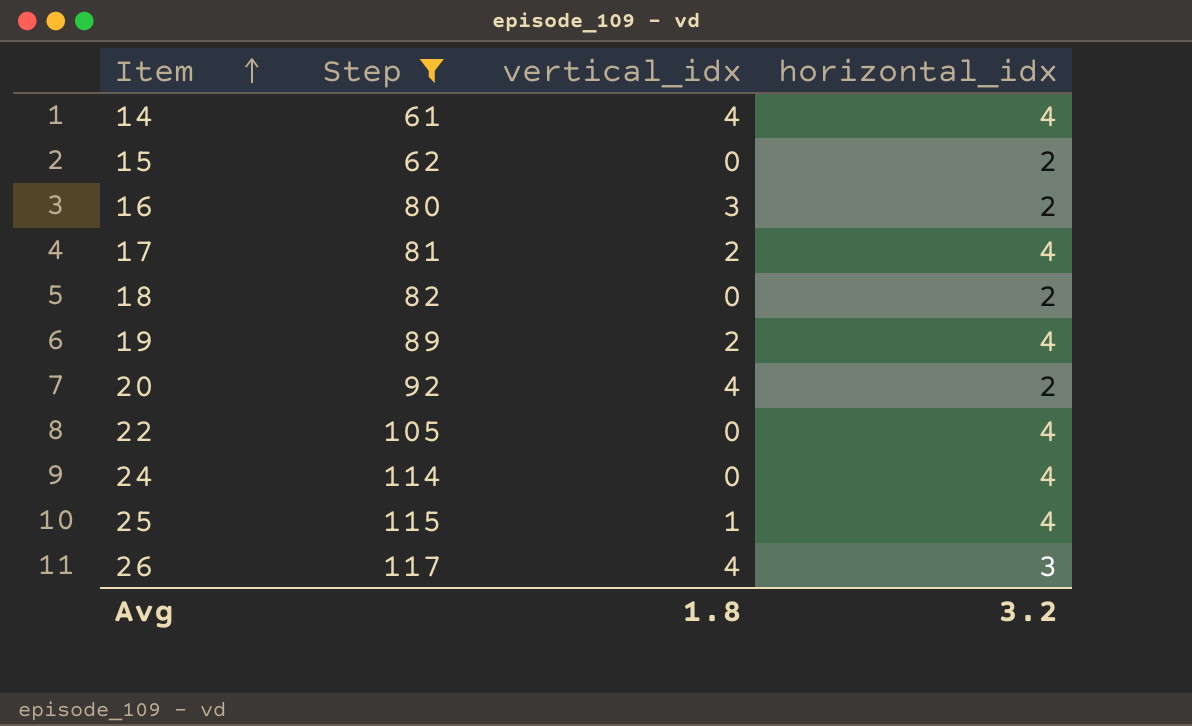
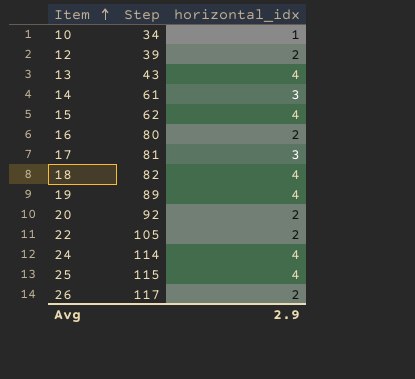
filter: Step >= 61 -> none
column vertical_idx | position: 3 -> none
14 | horizontal_idx: 4 -> 3
15 | horizontal_idx: 2 -> 4
17 | horizontal_idx: 4 -> 3
18 | horizontal_idx: 2 -> 4
22 | horizontal_idx: 4 -> 2
26 | horizontal_idx: 3 -> 2
Avg | horizontal_idx: 3.2 -> 2.9

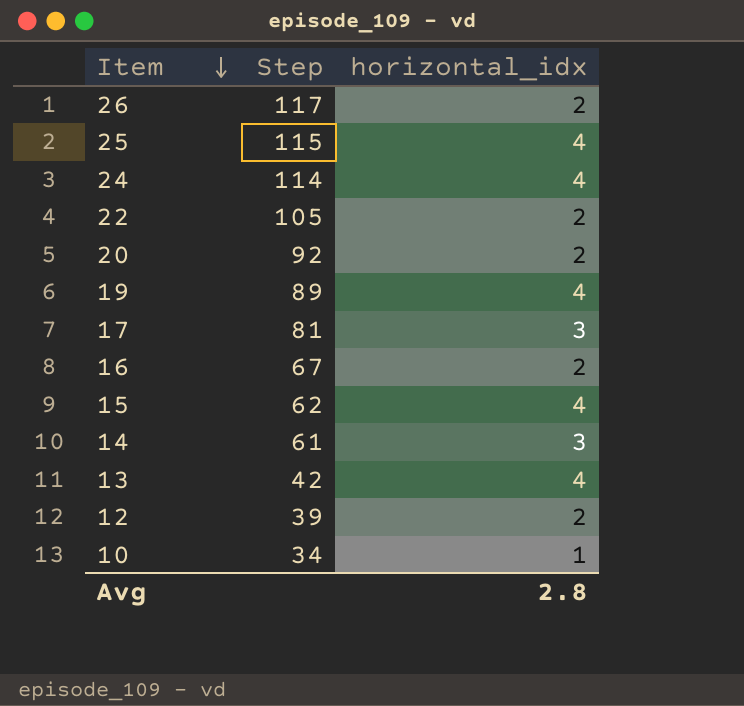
row order: Item ascending -> Item descending
row 18: 82 | 4 -> none
16 | Step: 80 -> 67
13 | Step: 43 -> 42
Avg | horizontal_idx: 2.9 -> 2.8

